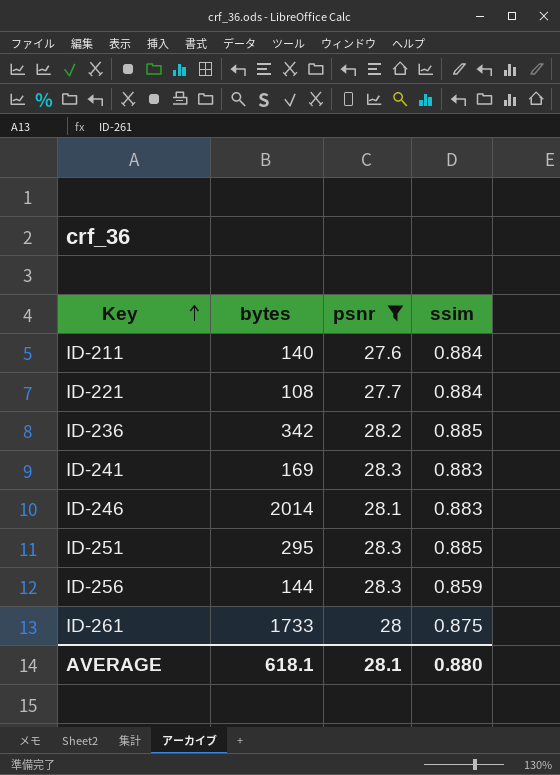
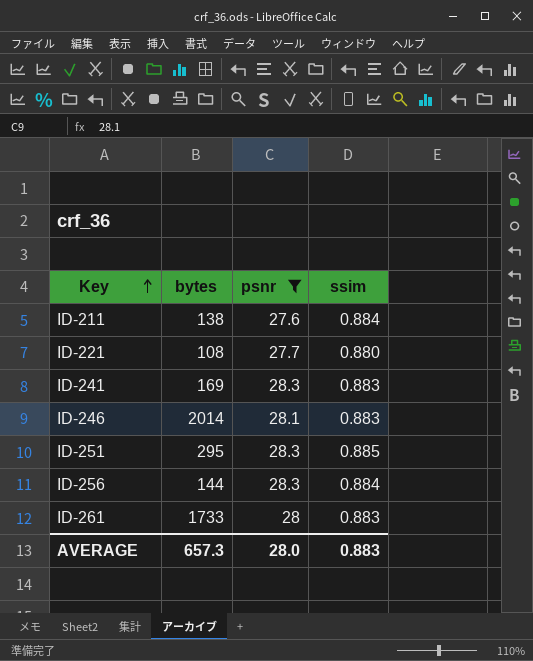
row ID-236: 342 | 28.2 | 0.885 -> none
ID-211 | bytes: 140 -> 138
ID-221 | ssim: 0.884 -> 0.880
ID-256 | ssim: 0.859 -> 0.884
ID-261 | ssim: 0.875 -> 0.883
AVERAGE | bytes: 618.1 -> 657.3
AVERAGE | psnr: 28.1 -> 28.0
AVERAGE | ssim: 0.880 -> 0.883

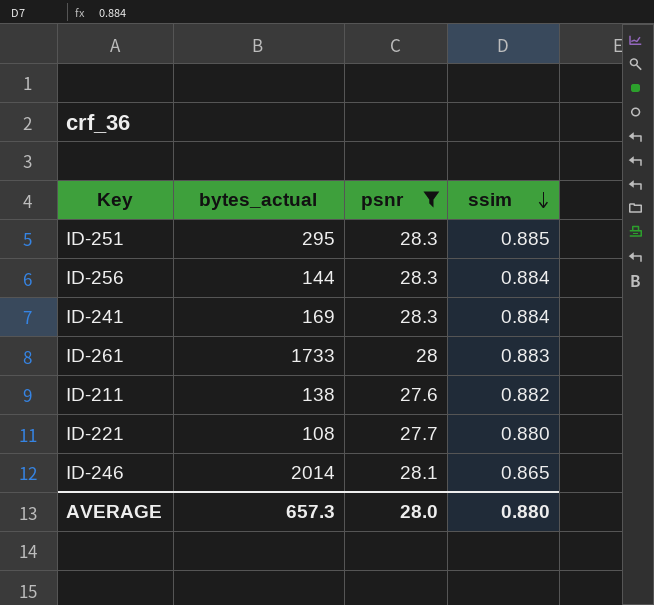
row order: Key ascending -> ssim descending
column name: bytes -> bytes_actual
ID-241 | ssim: 0.883 -> 0.884
ID-211 | ssim: 0.884 -> 0.882
ID-246 | ssim: 0.883 -> 0.865
AVERAGE | ssim: 0.883 -> 0.880

